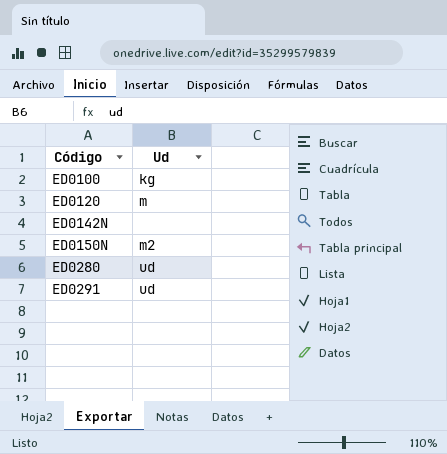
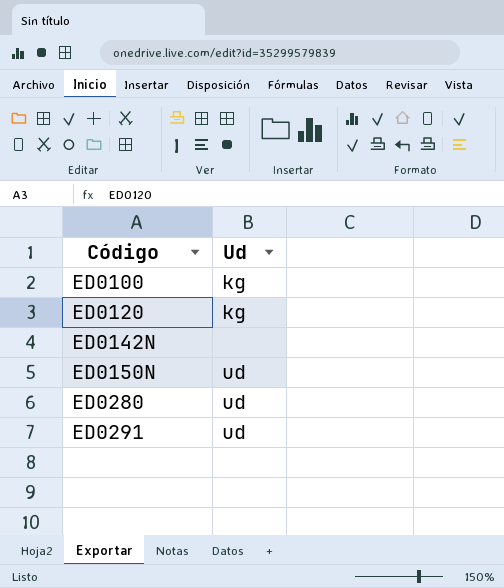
ED0120 | Ud: m -> kg
ED0150N | Ud: m2 -> ud

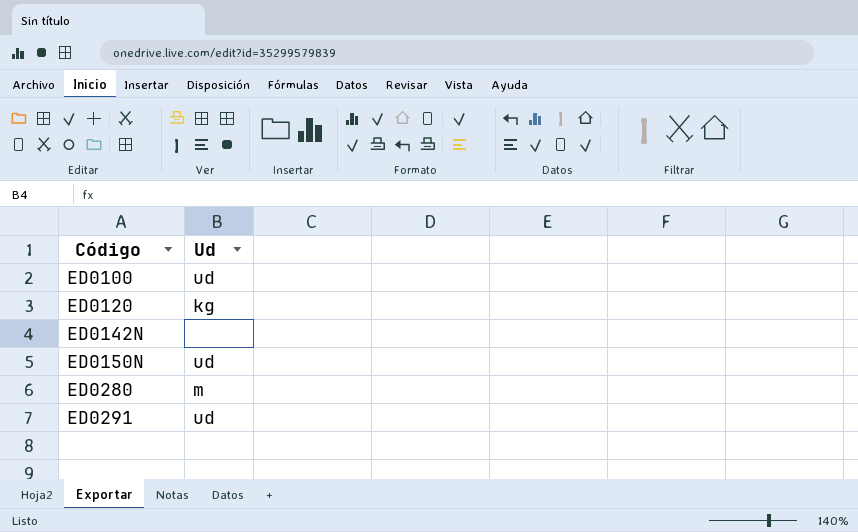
ED0100 | Ud: kg -> ud
ED0280 | Ud: ud -> m

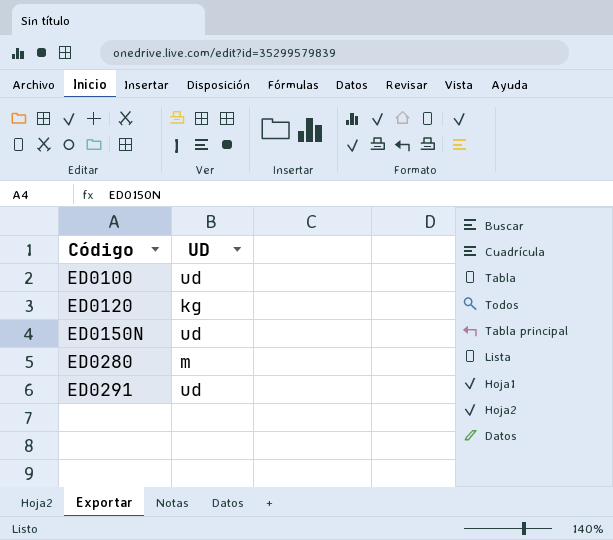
column name: Ud -> UD
row ED0142N: none -> none

